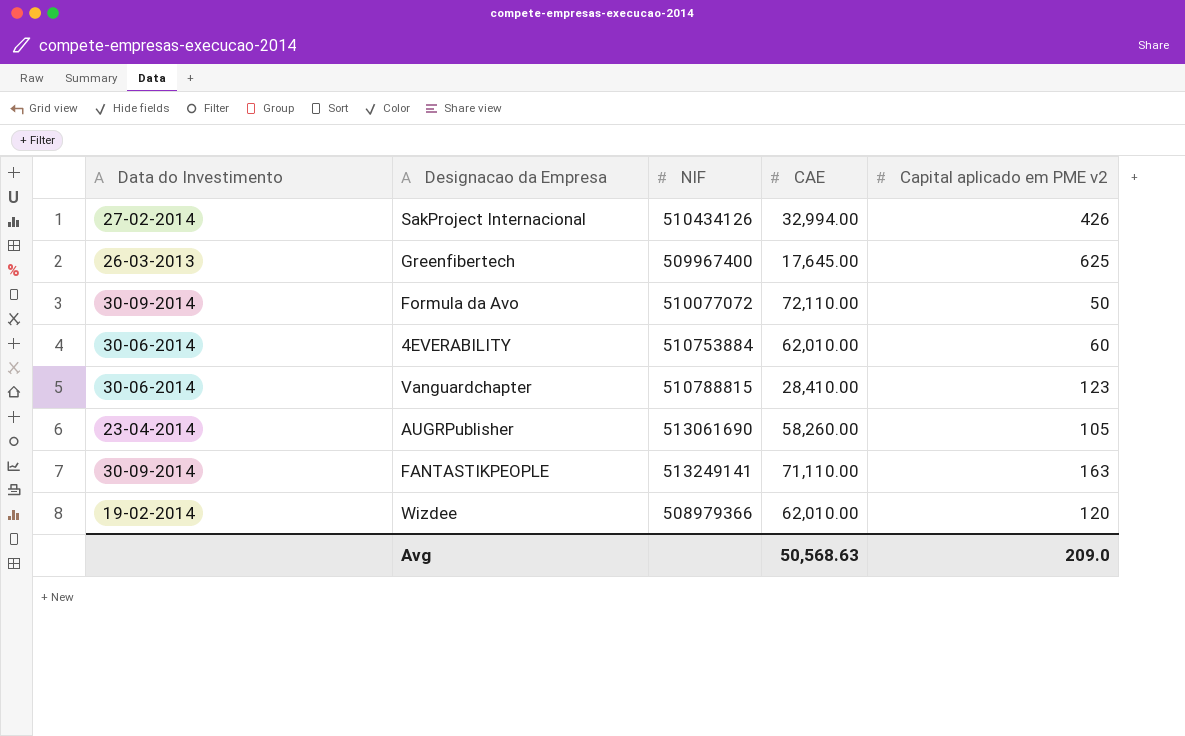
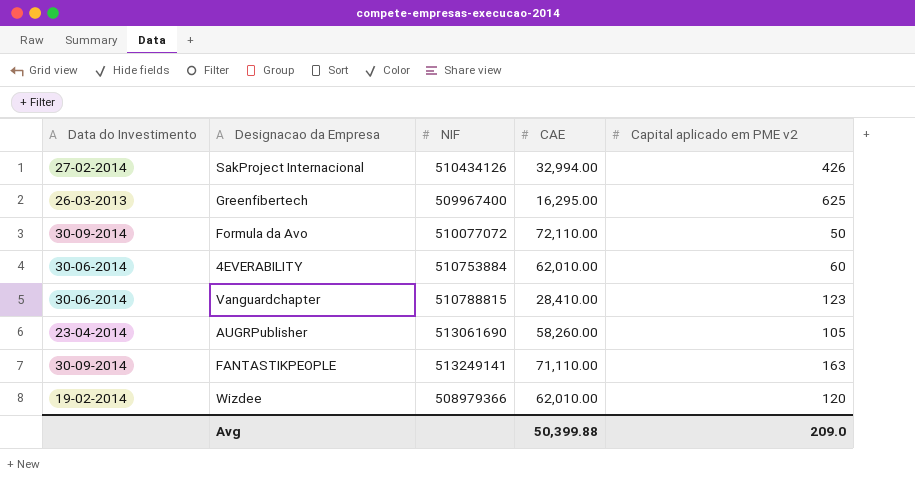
Greenfibertech | CAE: 17,645.00 -> 16,295.00
Avg | CAE: 50,568.63 -> 50,399.88

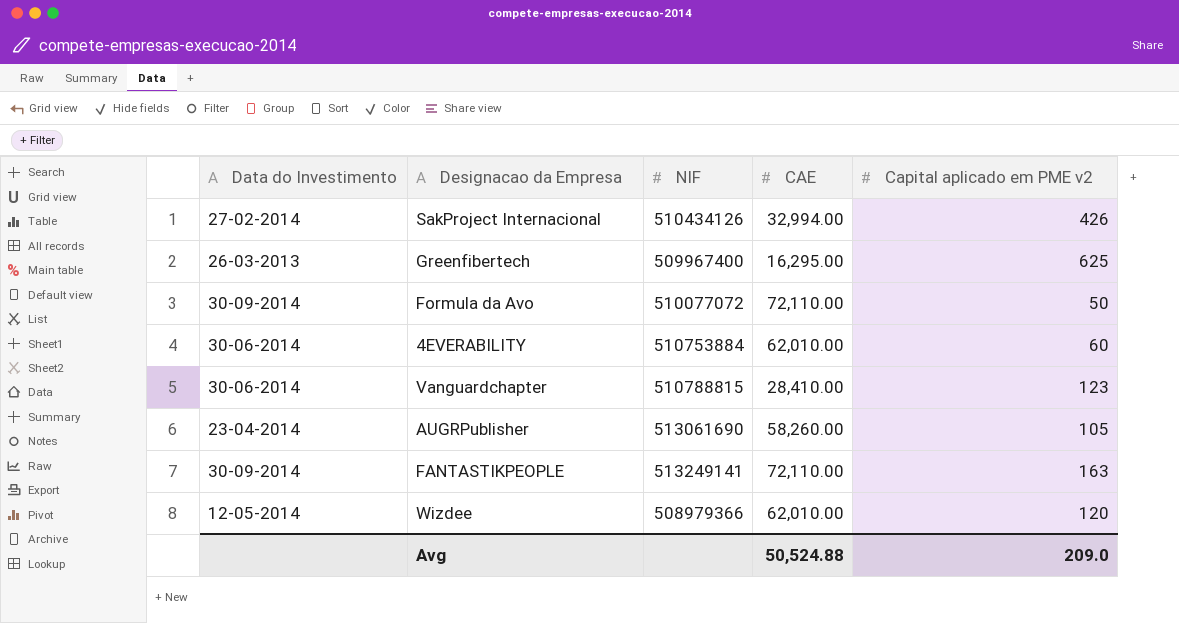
FANTASTIKPEOPLE | CAE: 71,110.00 -> 72,110.00
Wizdee | Data do Investimento: 19-02-2014 -> 12-05-2014
Avg | CAE: 50,399.88 -> 50,524.88

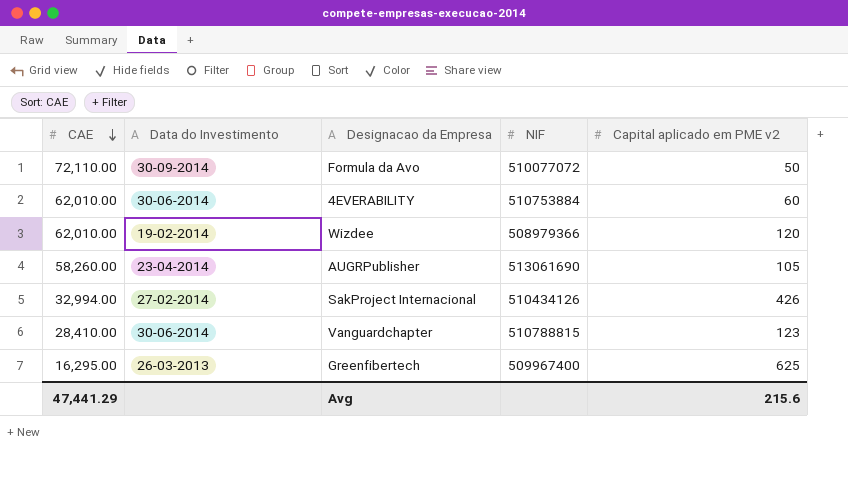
row order: none -> CAE descending
column CAE | position: 4 -> 1
row FANTASTIKPEOPLE: 30-09-2014 | 513249141 | 72,110.00 | 163 -> none
Wizdee | Data do Investimento: 12-05-2014 -> 19-02-2014
Avg | CAE: 50,524.88 -> 47,441.29
Avg | Capital aplicado em PME v2: 209.0 -> 215.6

